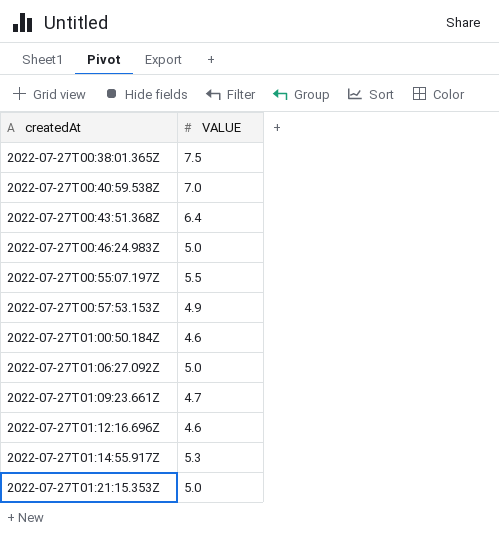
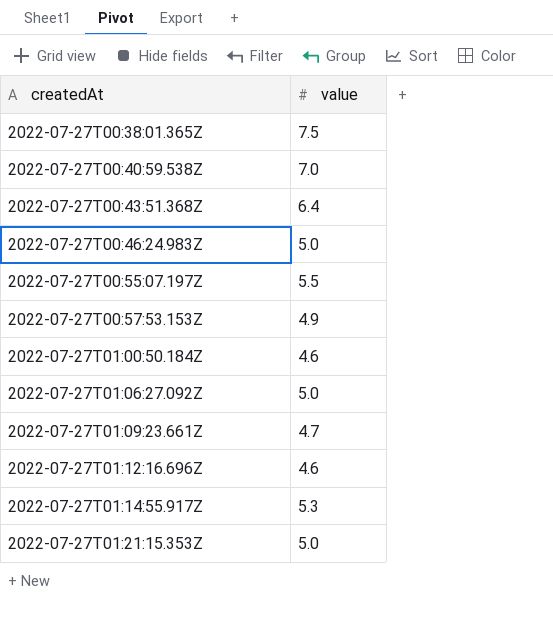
column name: VALUE -> value

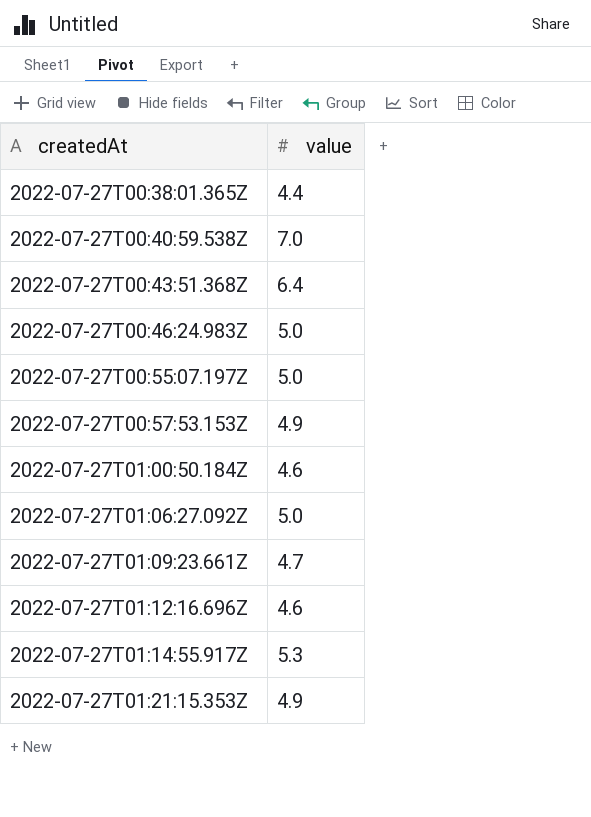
2022-07-27T00:38:01.365Z | value: 7.5 -> 4.4
2022-07-27T00:55:07.197Z | value: 5.5 -> 5.0
2022-07-27T01:21:15.353Z | value: 5.0 -> 4.9

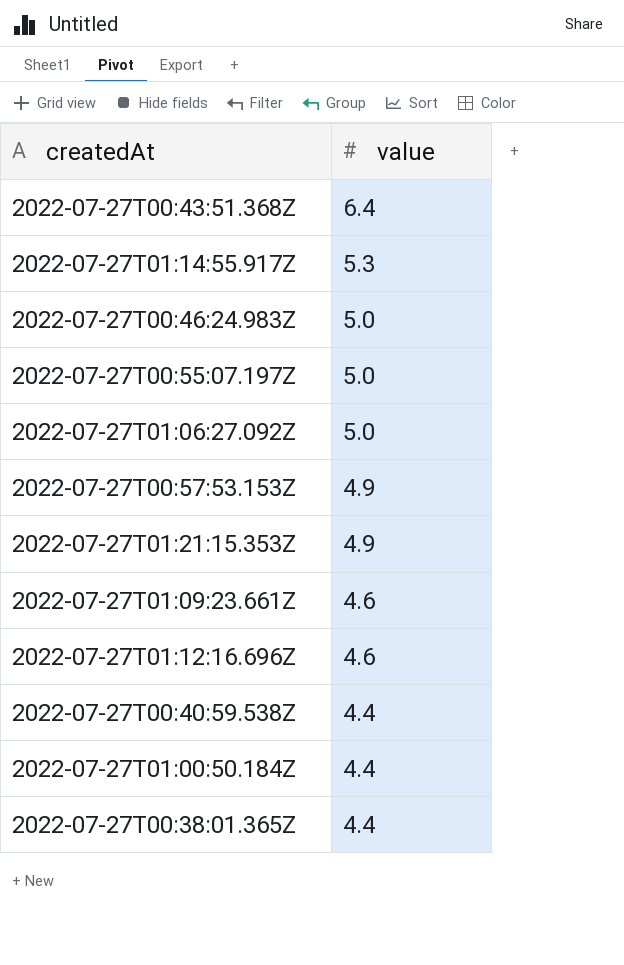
row order: createdAt ascending -> value descending
2022-07-27T01:09:23.661Z | value: 4.7 -> 4.6
2022-07-27T00:40:59.538Z | value: 7.0 -> 4.4
2022-07-27T01:00:50.184Z | value: 4.6 -> 4.4

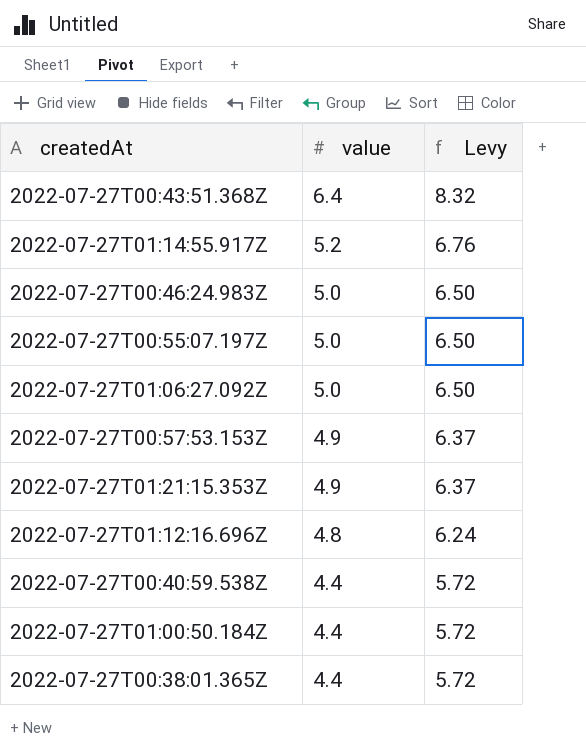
column Levy | formula: none -> [value] * 1.3
row 2022-07-27T01:09:23.661Z: 4.6 -> none
2022-07-27T01:14:55.917Z | value: 5.3 -> 5.2
2022-07-27T01:12:16.696Z | value: 4.6 -> 4.8

